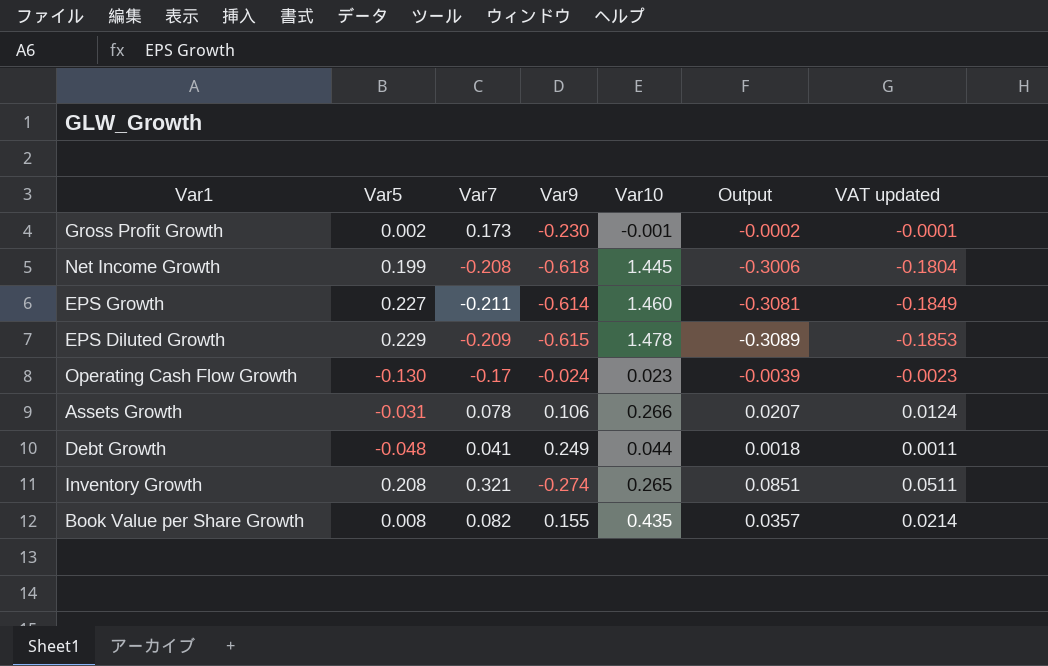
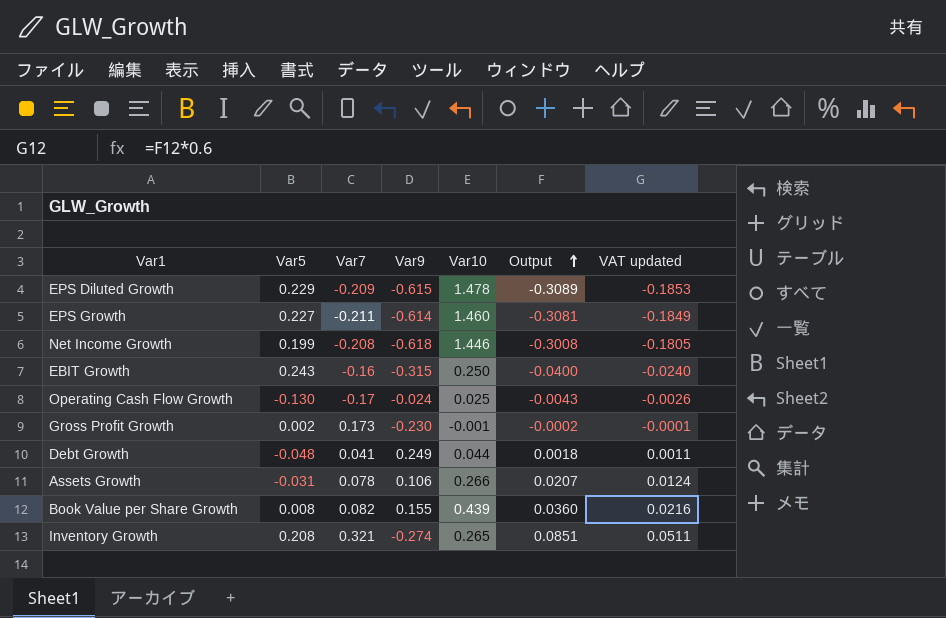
row order: none -> Output ascending
Net Income Growth | Var10: 1.445 -> 1.446
Net Income Growth | Output: -0.3006 -> -0.3008
Net Income Growth | VAT updated: -0.1804 -> -0.1805
row EBIT Growth: none -> 0.243 | -0.16 | -0.315 | 0.250 | -0.0400 | -0.0240
Operating Cash Flow Growth | Var10: 0.023 -> 0.025
Operating Cash Flow Growth | Output: -0.0039 -> -0.0043
Operating Cash Flow Growth | VAT updated: -0.0023 -> -0.0026
Book Value per Share Growth | Var10: 0.435 -> 0.439
Book Value per Share Growth | Output: 0.0357 -> 0.0360
Book Value per Share Growth | VAT updated: 0.0214 -> 0.0216

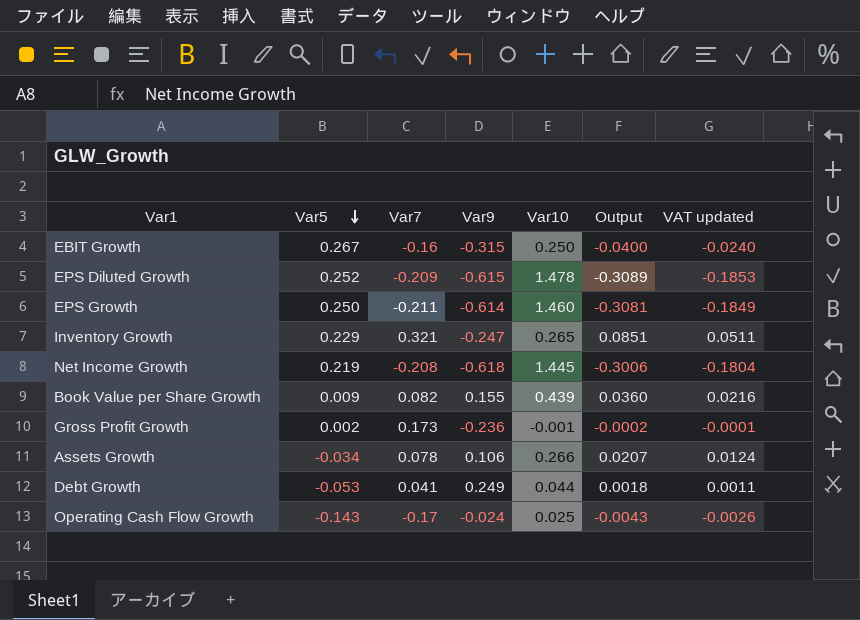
row order: Output ascending -> Var5 descending
EBIT Growth | Var5: 0.243 -> 0.267
EPS Diluted Growth | Var5: 0.229 -> 0.252
EPS Growth | Var5: 0.227 -> 0.250
Inventory Growth | Var5: 0.208 -> 0.229
Inventory Growth | Var9: -0.274 -> -0.247
Net Income Growth | Var5: 0.199 -> 0.219
Net Income Growth | Var10: 1.446 -> 1.445
Net Income Growth | Output: -0.3008 -> -0.3006
Net Income Growth | VAT updated: -0.1805 -> -0.1804
Book Value per Share Growth | Var5: 0.008 -> 0.009
Gross Profit Growth | Var9: -0.230 -> -0.236
Assets Growth | Var5: -0.031 -> -0.034
Debt Growth | Var5: -0.048 -> -0.053
Operating Cash Flow Growth | Var5: -0.130 -> -0.143

